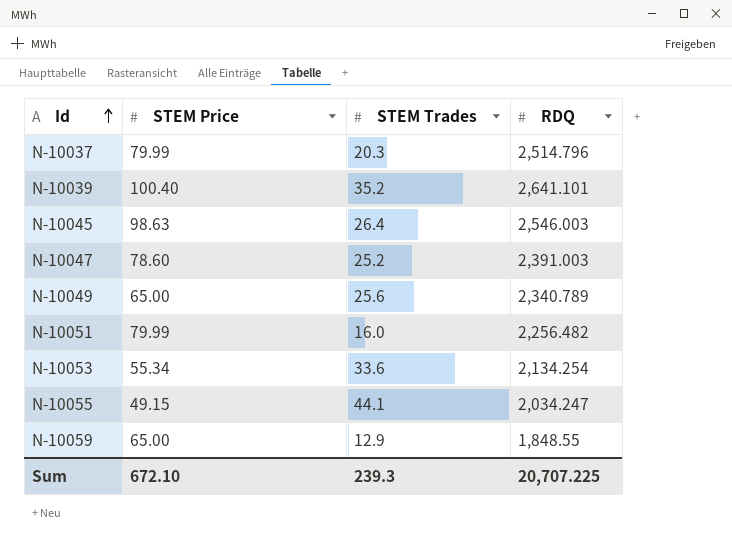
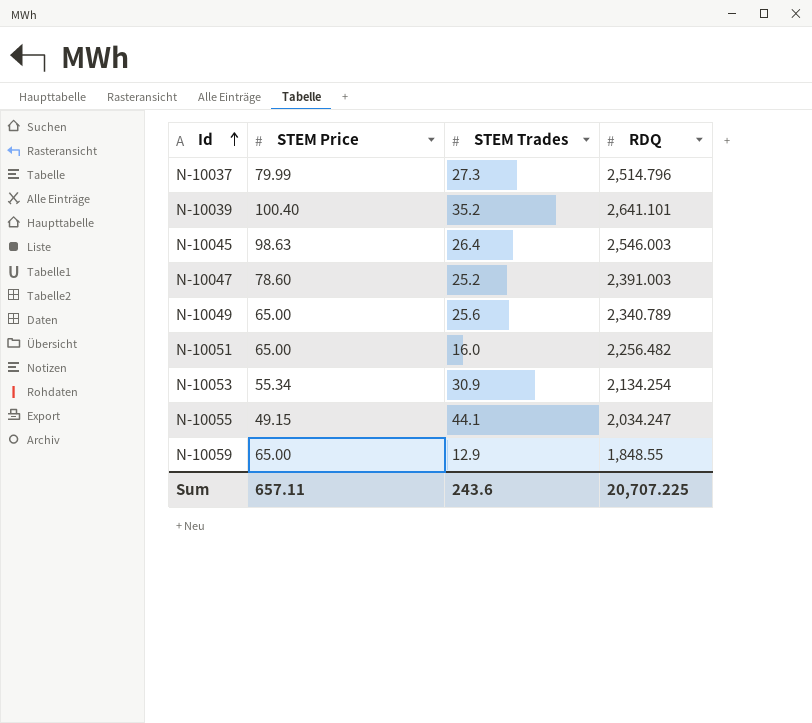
N-10037 | STEM Trades: 20.3 -> 27.3
N-10051 | STEM Price: 79.99 -> 65.00
N-10053 | STEM Trades: 33.6 -> 30.9
Sum | STEM Price: 672.10 -> 657.11
Sum | STEM Trades: 239.3 -> 243.6

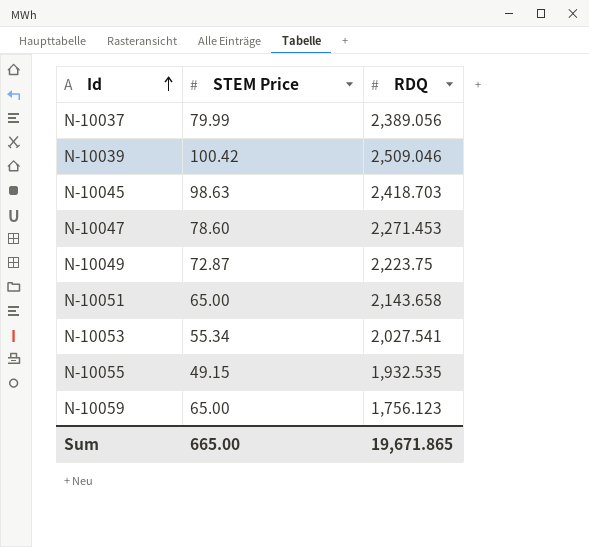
column STEM Trades | position: 3 -> none
N-10037 | RDQ: 2,514.796 -> 2,389.056
N-10039 | STEM Price: 100.40 -> 100.42
N-10039 | RDQ: 2,641.101 -> 2,509.046
N-10045 | RDQ: 2,546.003 -> 2,418.703
N-10047 | RDQ: 2,391.003 -> 2,271.453
N-10049 | STEM Price: 65.00 -> 72.87
N-10049 | RDQ: 2,340.789 -> 2,223.75
N-10051 | RDQ: 2,256.482 -> 2,143.658
N-10053 | RDQ: 2,134.254 -> 2,027.541
N-10055 | RDQ: 2,034.247 -> 1,932.535
N-10059 | RDQ: 1,848.55 -> 1,756.123
Sum | STEM Price: 657.11 -> 665.00
Sum | RDQ: 20,707.225 -> 19,671.865

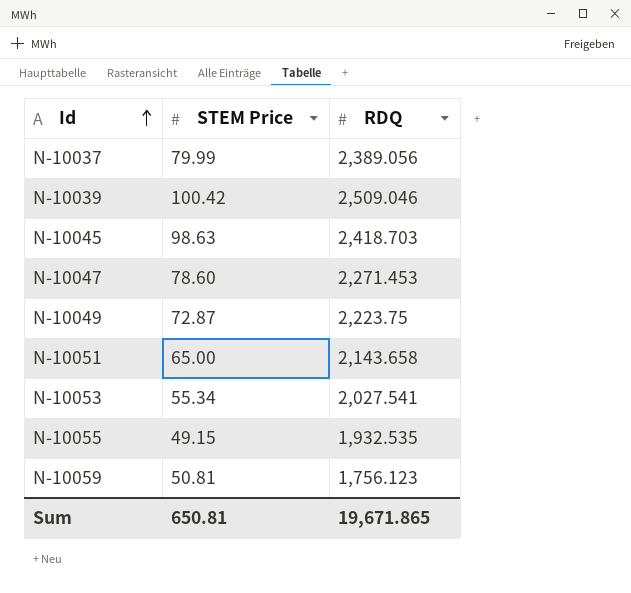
N-10059 | STEM Price: 65.00 -> 50.81
Sum | STEM Price: 665.00 -> 650.81

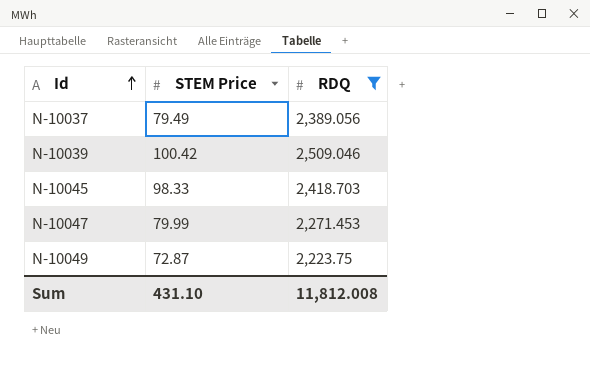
filter: none -> RDQ >= 2,223.75
N-10037 | STEM Price: 79.99 -> 79.49
N-10045 | STEM Price: 98.63 -> 98.33
N-10047 | STEM Price: 78.60 -> 79.99
Sum | STEM Price: 650.81 -> 431.10
Sum | RDQ: 19,671.865 -> 11,812.008

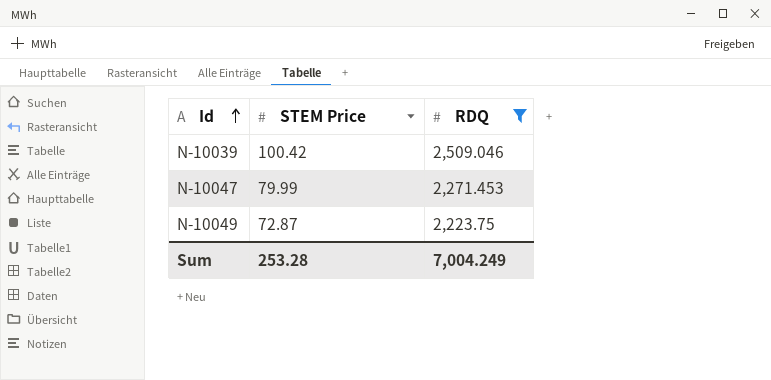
row N-10037: 79.49 | 2,389.056 -> none
row N-10045: 98.33 | 2,418.703 -> none
Sum | STEM Price: 431.10 -> 253.28
Sum | RDQ: 11,812.008 -> 7,004.249

